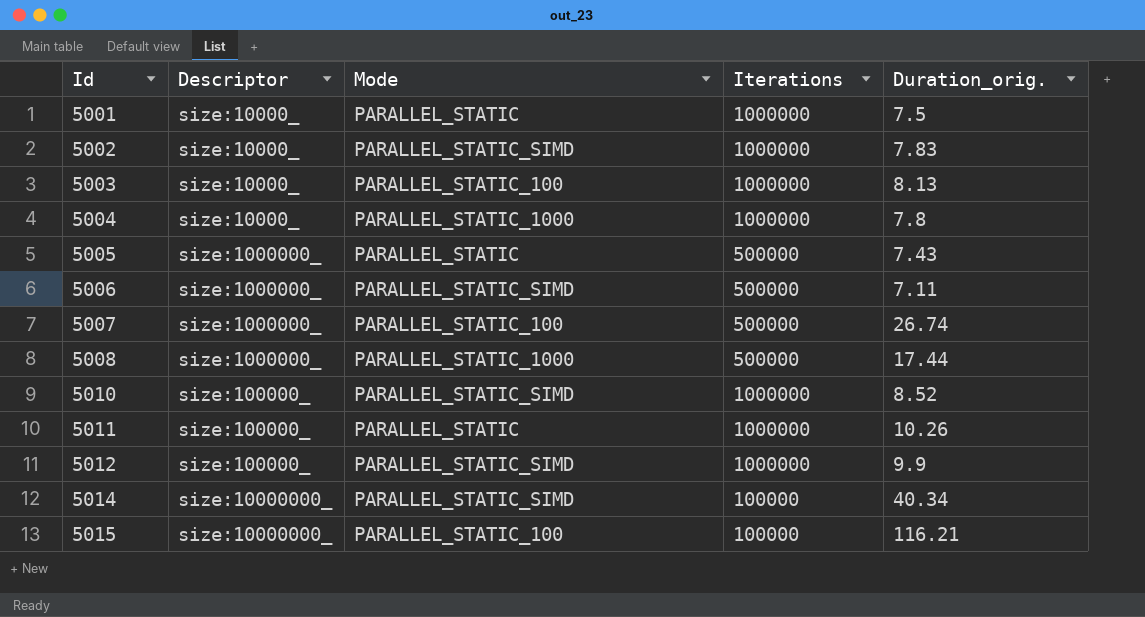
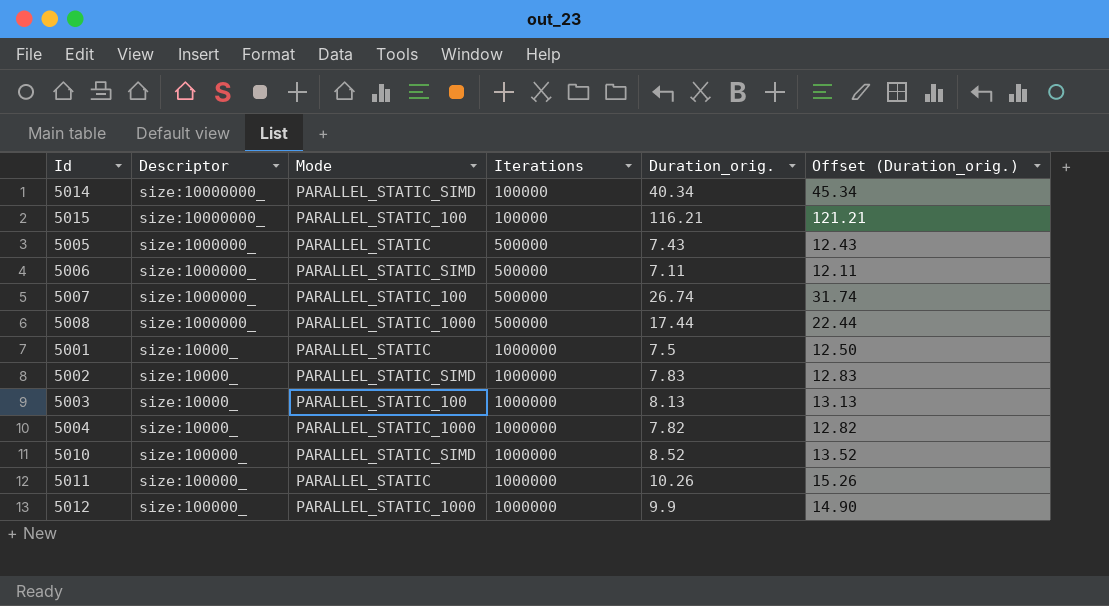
row order: Id ascending -> Iterations ascending
column Offset (Duration_orig.) | formula: none -> [Duration_orig.] + 5
5004 | Duration_orig.: 7.8 -> 7.82
5012 | Mode: PARALLEL_STATIC_SIMD -> PARALLEL_STATIC_1000

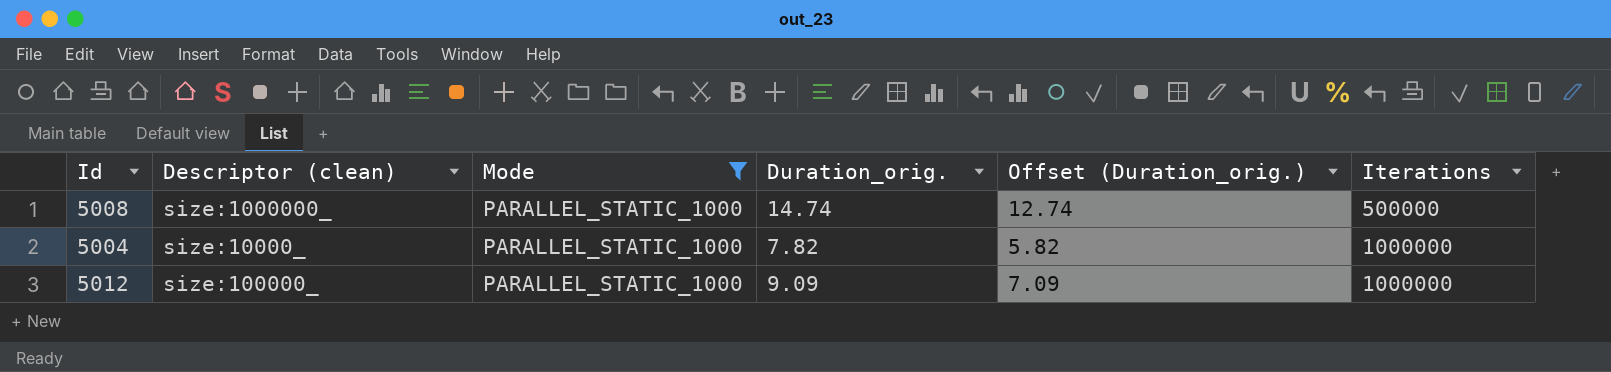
filter: none -> Mode = PARALLEL_STATIC_1000
column name: Descriptor -> Descriptor (clean)
column Offset (Duration_orig.) | formula: [Duration_orig.] + 5 -> [Duration_orig.] - 2
column Iterations | position: 4 -> 6
5008 | Duration_orig.: 17.44 -> 14.74
5012 | Duration_orig.: 9.9 -> 9.09

